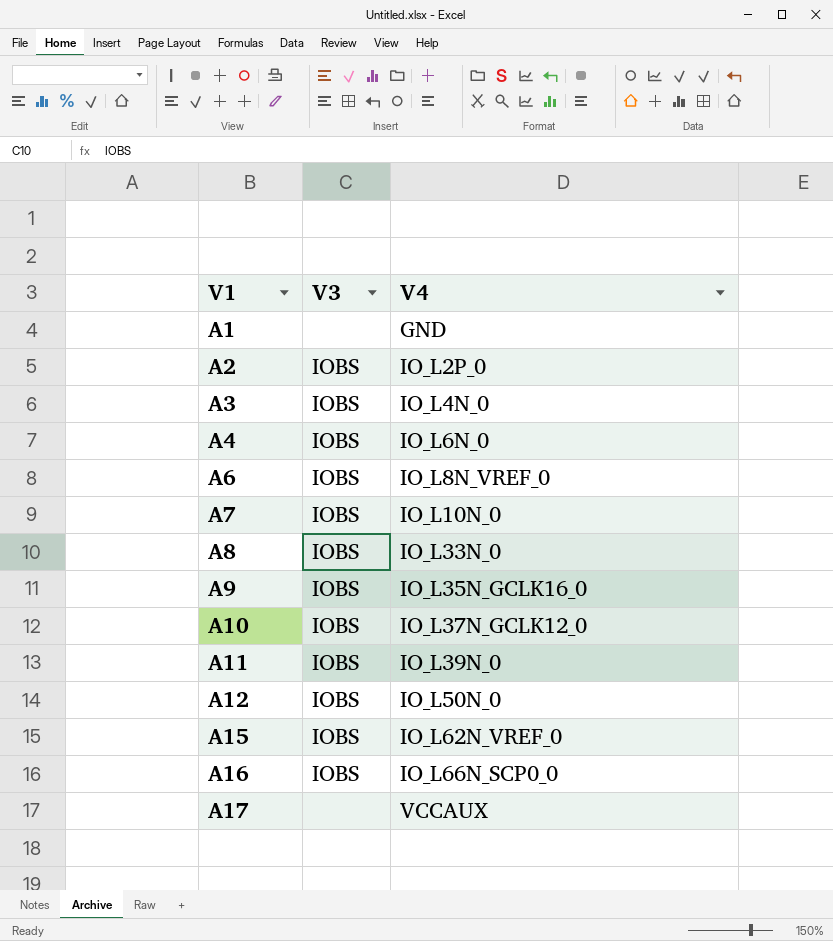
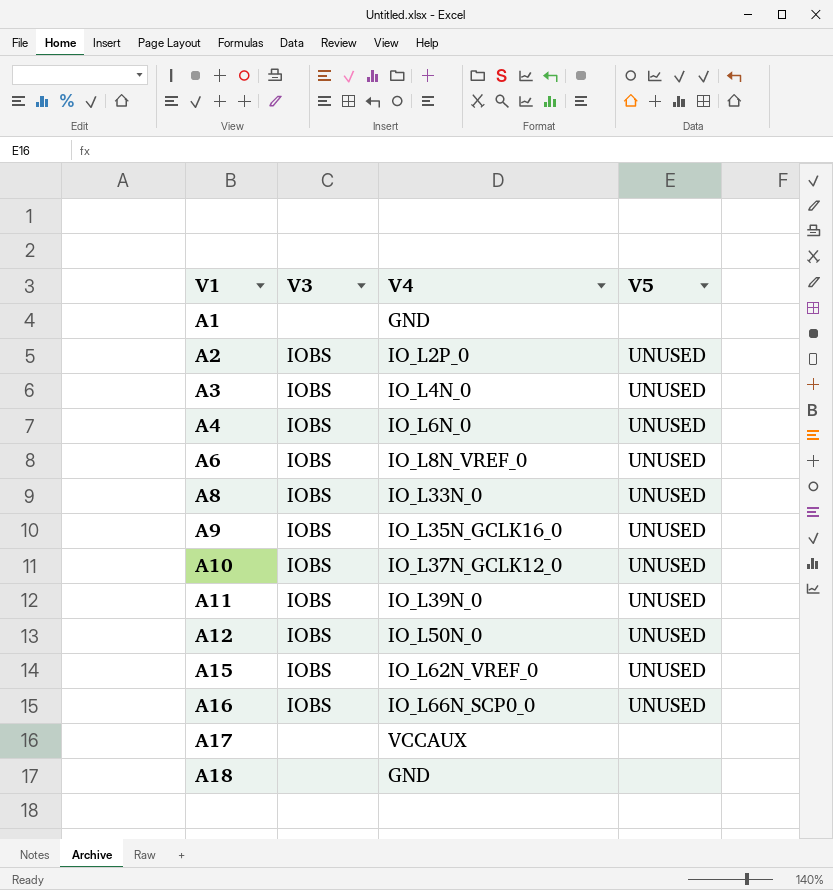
column V5 | position: none -> 4
row A7: IOBS | IO_L10N_0 -> none
row A18: none -> none | GND | none

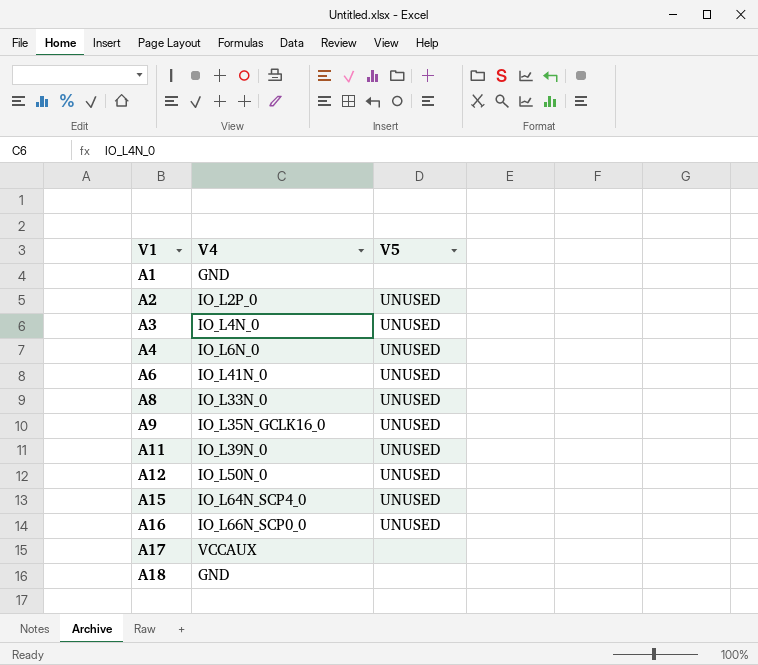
column V3 | position: 2 -> none
row A10: IOBS | IO_L37N_GCLK12_0 | UNUSED -> none
A6 | V4: IO_L8N_VREF_0 -> IO_L41N_0
A15 | V4: IO_L62N_VREF_0 -> IO_L64N_SCP4_0

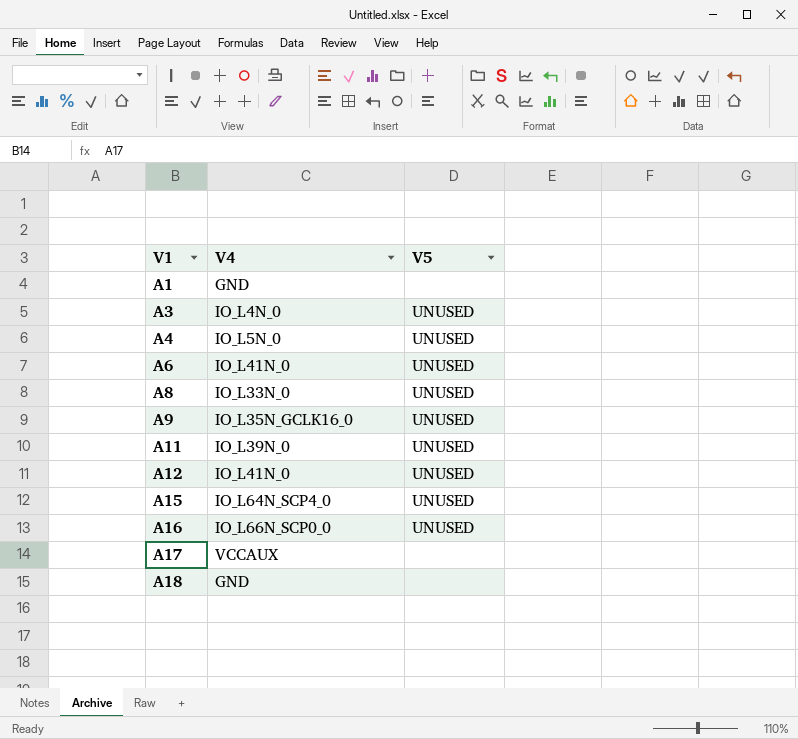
row A2: IO_L2P_0 | UNUSED -> none
A4 | V4: IO_L6N_0 -> IO_L5N_0
A12 | V4: IO_L50N_0 -> IO_L41N_0

